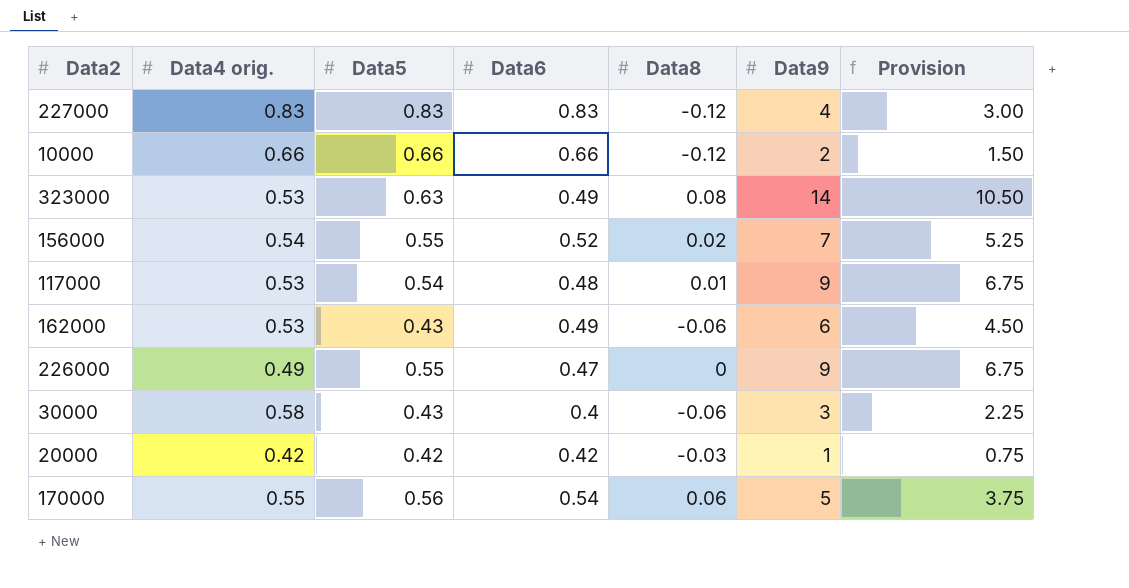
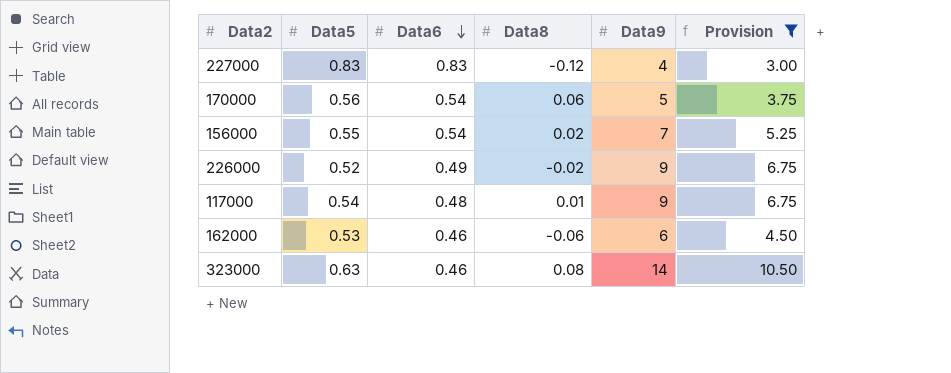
filter: none -> Provision >= 3.00
row order: none -> Data6 descending
column Data4 orig. | position: 2 -> none
156000 | Data6: 0.52 -> 0.54
226000 | Data5: 0.55 -> 0.52
226000 | Data6: 0.47 -> 0.49
226000 | Data8: 0 -> -0.02
162000 | Data5: 0.43 -> 0.53
162000 | Data6: 0.49 -> 0.46
323000 | Data6: 0.49 -> 0.46

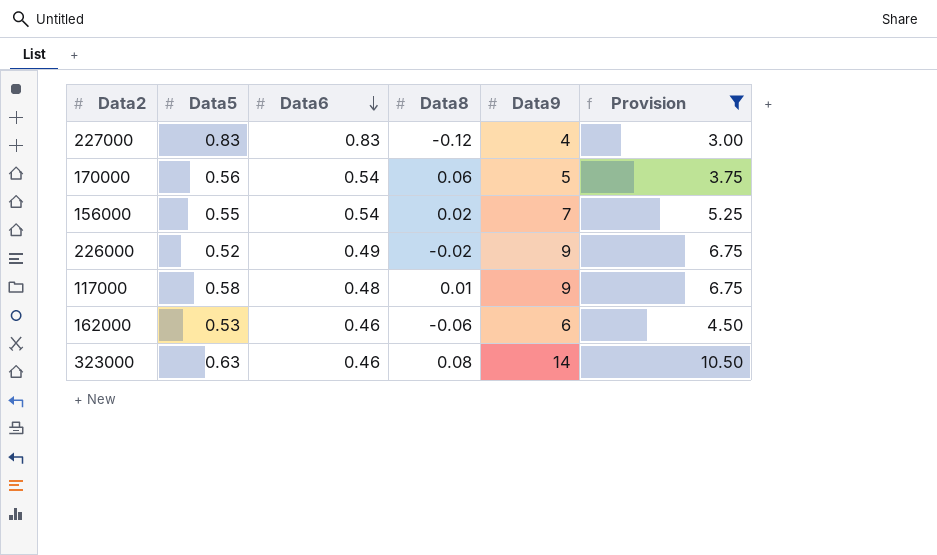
117000 | Data5: 0.54 -> 0.58

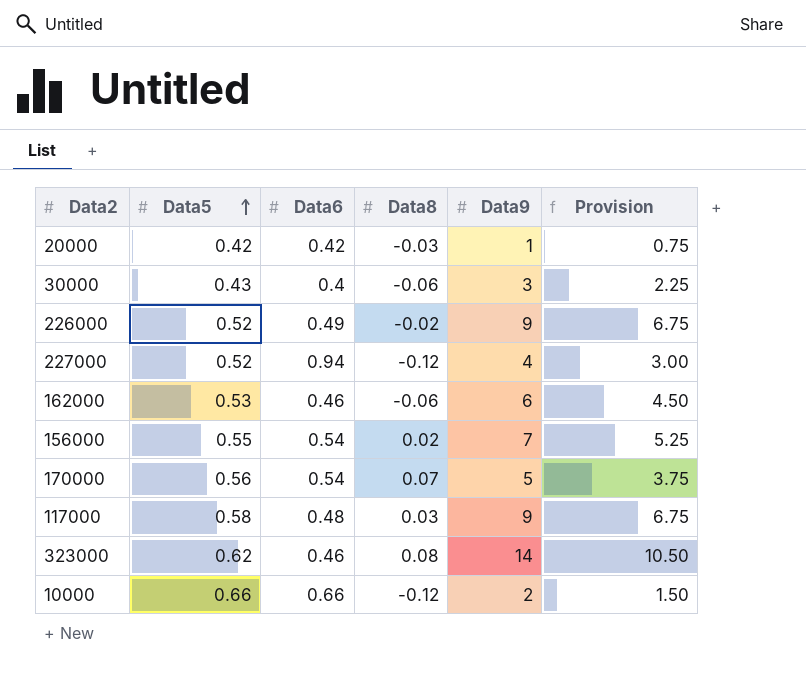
filter: Provision >= 3.00 -> none
row order: Data6 descending -> Data5 ascending
227000 | Data5: 0.83 -> 0.52
227000 | Data6: 0.83 -> 0.94
170000 | Data8: 0.06 -> 0.07
117000 | Data8: 0.01 -> 0.03
323000 | Data5: 0.63 -> 0.62

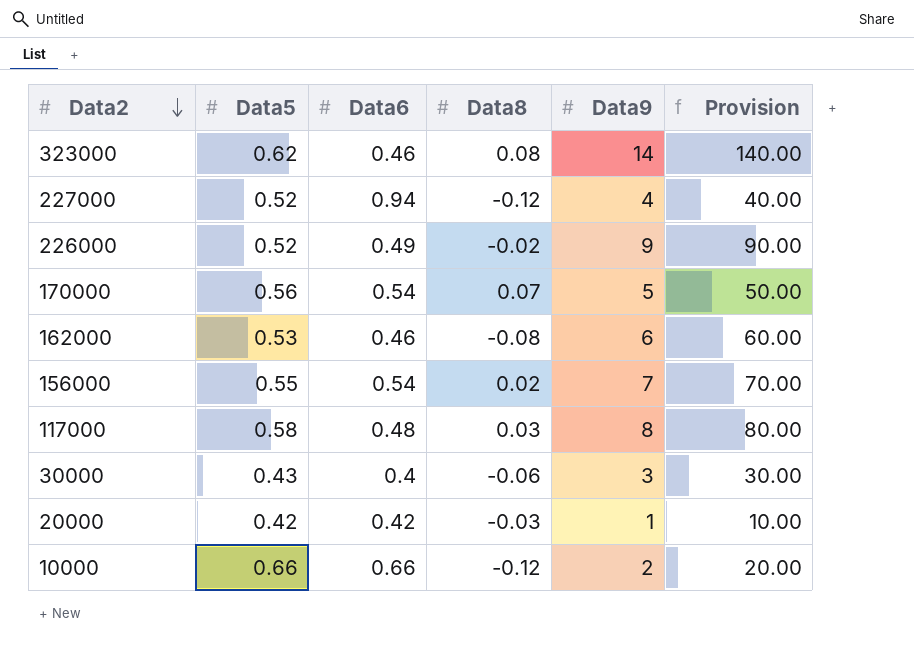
row order: Data5 ascending -> Data2 descending
column Provision | formula: [Data9] * 0.75 -> [Data9] * 10
162000 | Data8: -0.06 -> -0.08
117000 | Data9: 9 -> 8

